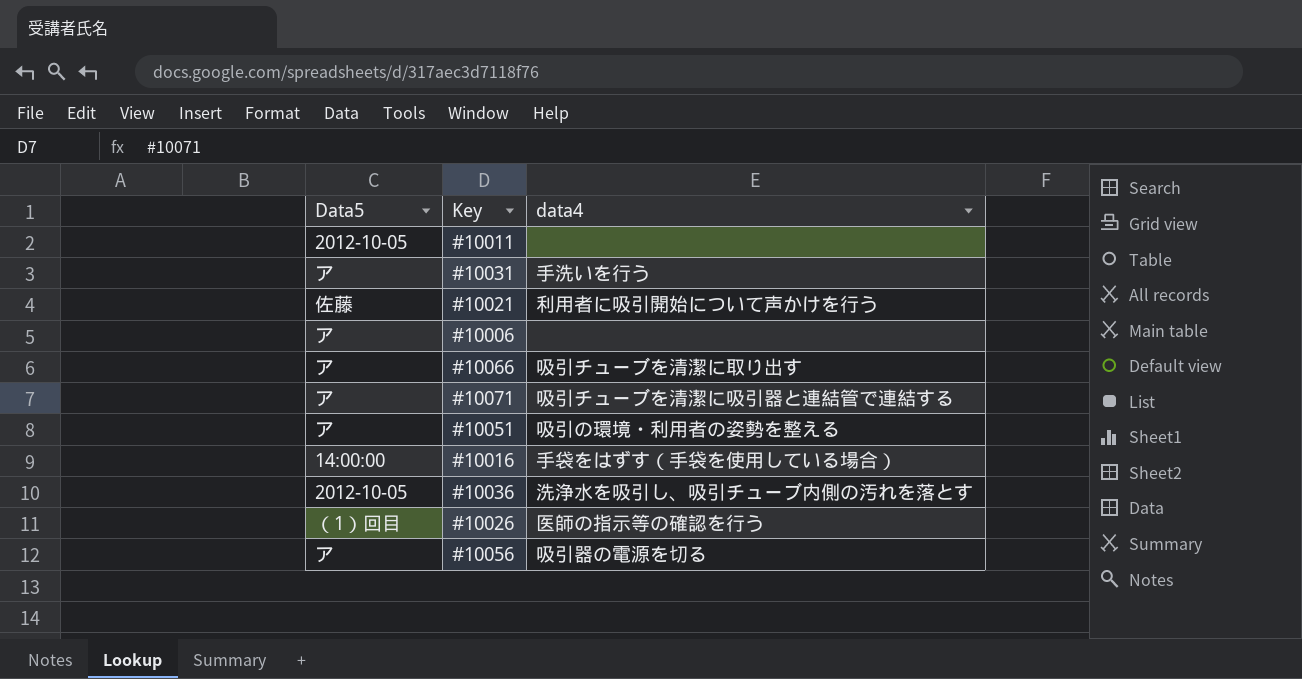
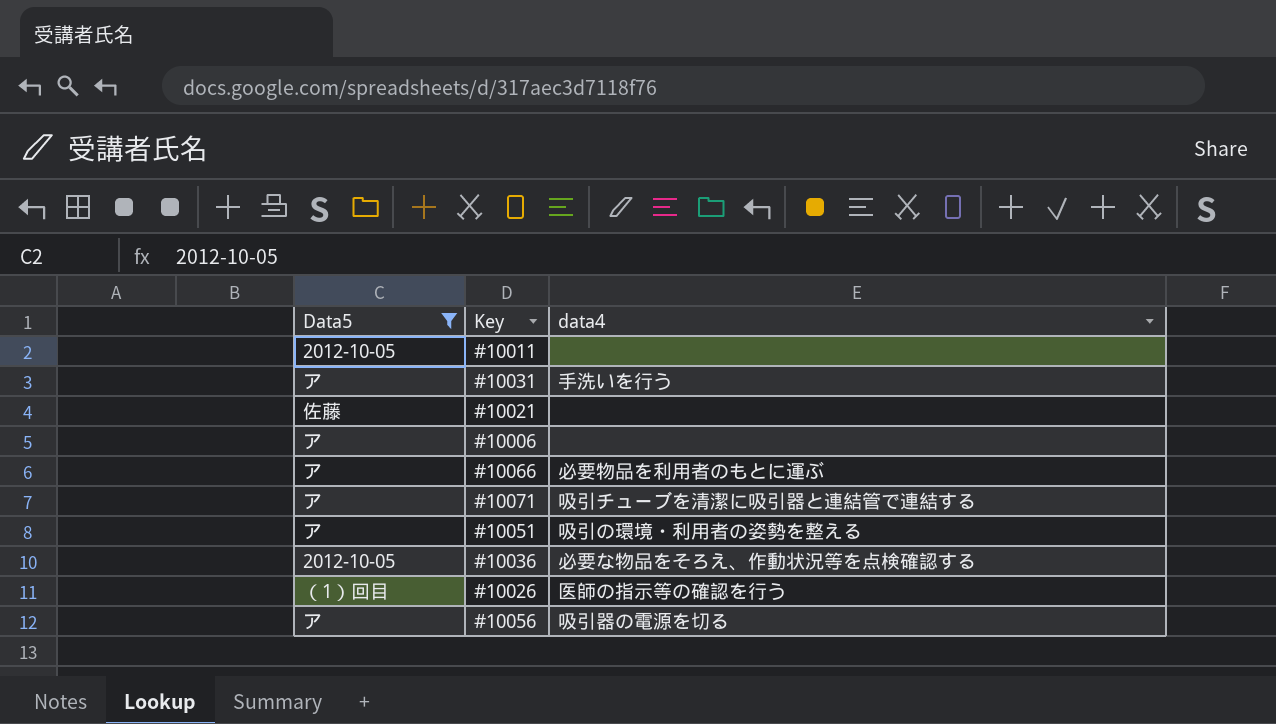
filter: none -> Data5 != 14:00:00
#10021 | data4: 利用者に吸引開始について声かけを行う -> none
#10066 | data4: 吸引チューブを清潔に取り出す -> 必要物品を利用者のもとに運ぶ
#10036 | data4: 洗浄水を吸引し、吸引チューブ内側の汚れを落とす -> 必要な物品をそろえ、作動状況等を点検確認する

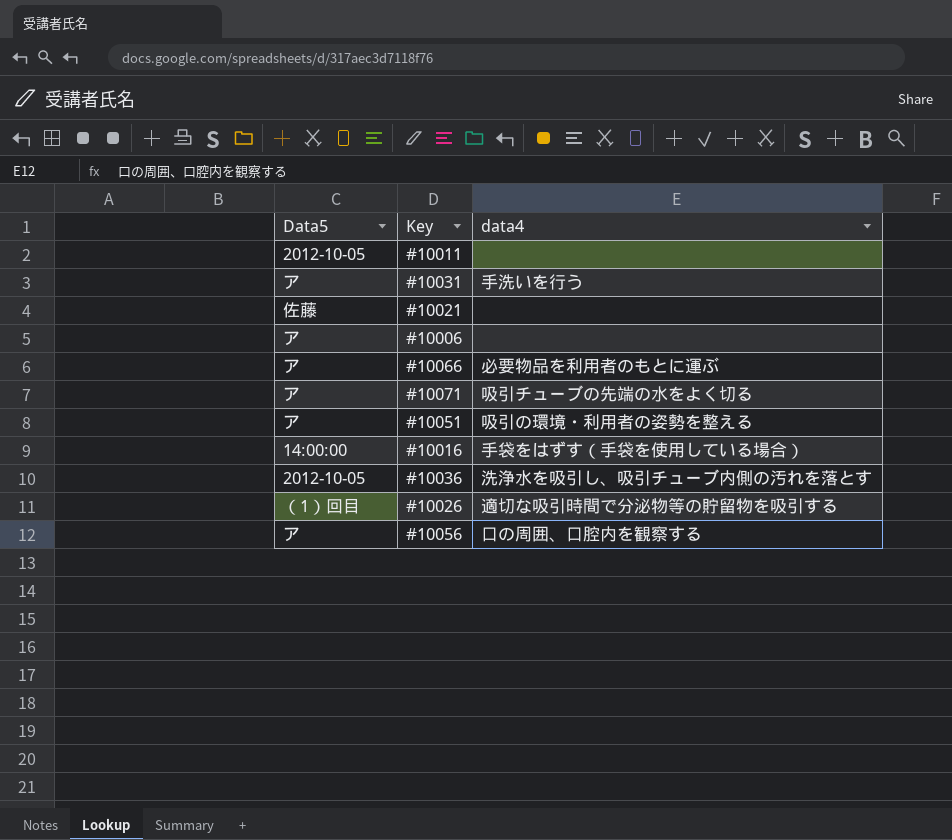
filter: Data5 != 14:00:00 -> none
#10071 | data4: 吸引チューブを清潔に吸引器と連結管で連結する -> 吸引チューブの先端の水をよく切る
#10036 | data4: 必要な物品をそろえ、作動状況等を点検確認する -> 洗浄水を吸引し、吸引チューブ内側の汚れを落とす
#10026 | data4: 医師の指示等の確認を行う -> 適切な吸引時間で分泌物等の貯留物を吸引する
#10056 | data4: 吸引器の電源を切る -> 口の周囲、口腔内を観察する

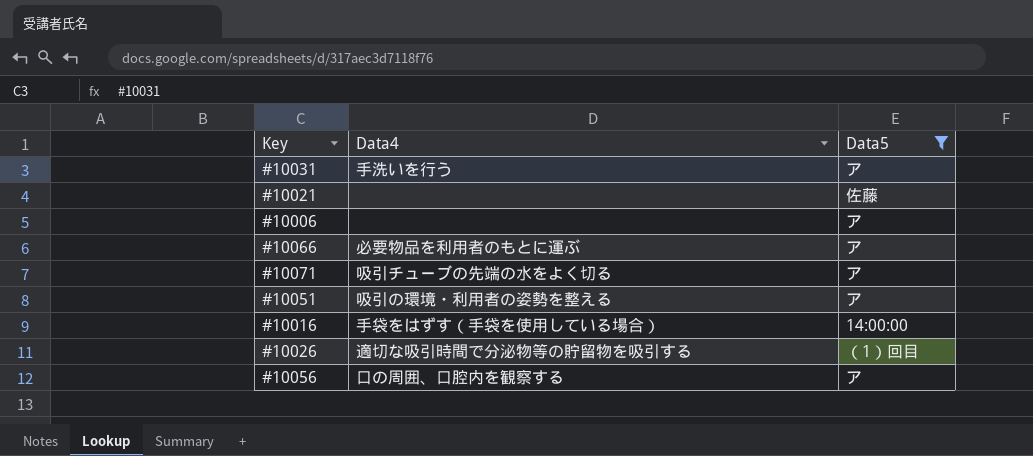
filter: none -> Data5 != 2012-10-05
column name: data4 -> Data4
column Data5 | position: 1 -> 3

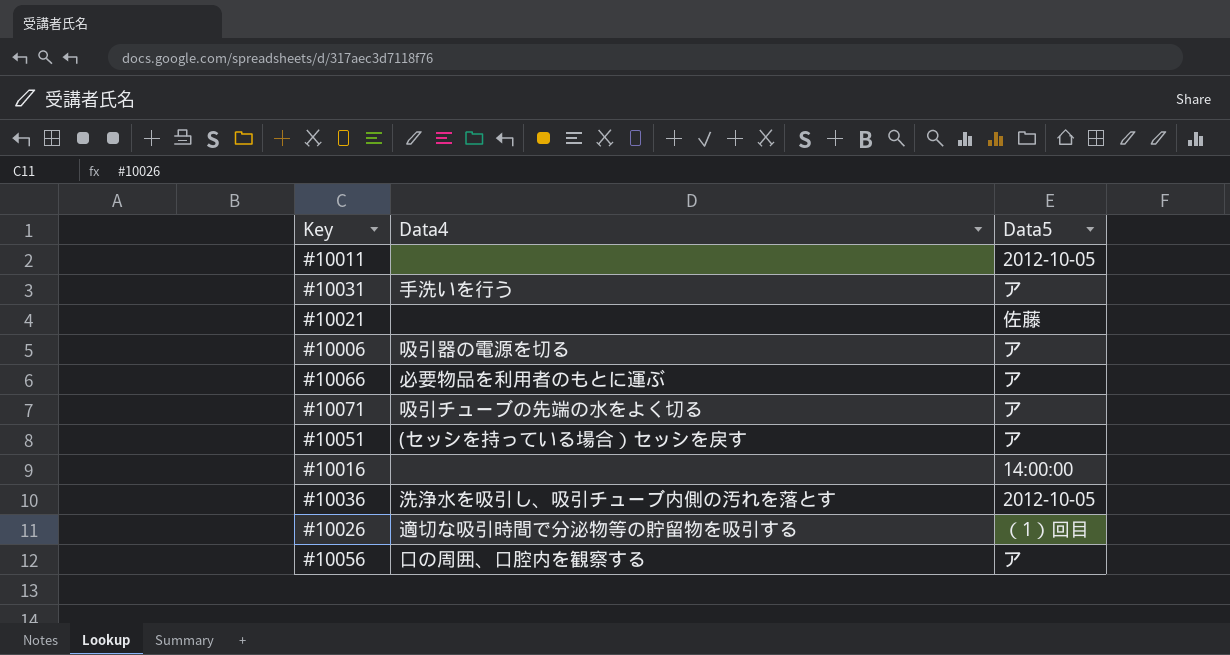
filter: Data5 != 2012-10-05 -> none
#10006 | Data4: none -> 吸引器の電源を切る
#10051 | Data4: 吸引の環境・利用者の姿勢を整える -> (セッシを持っている場合）セッシを戻す
#10016 | Data4: 手袋をはずす（手袋を使用している場合） -> none

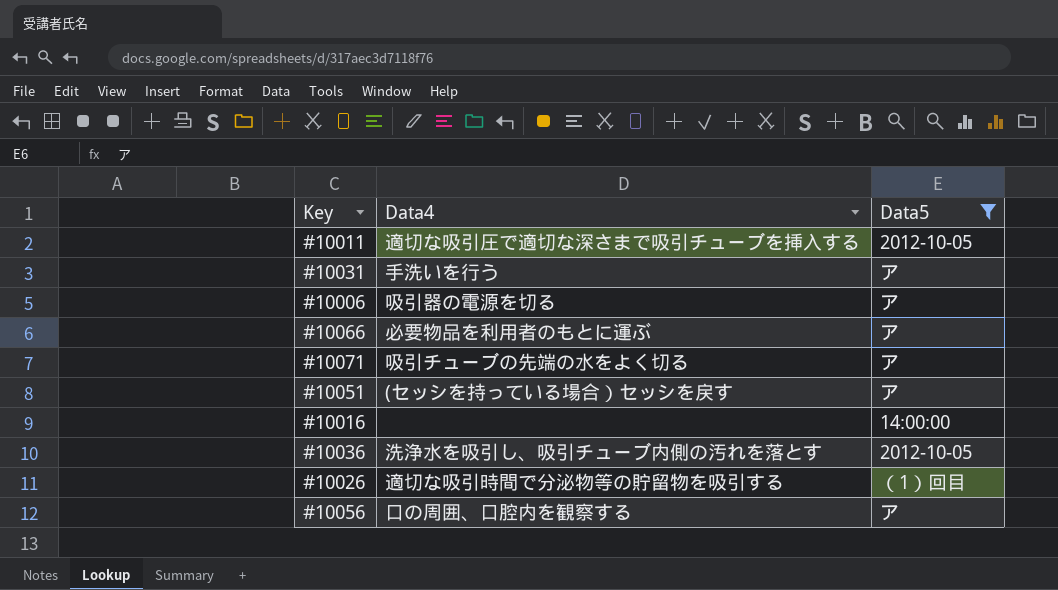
filter: none -> Data5 != 佐藤
#10011 | Data4: none -> 適切な吸引圧で適切な深さまで吸引チューブを挿入する

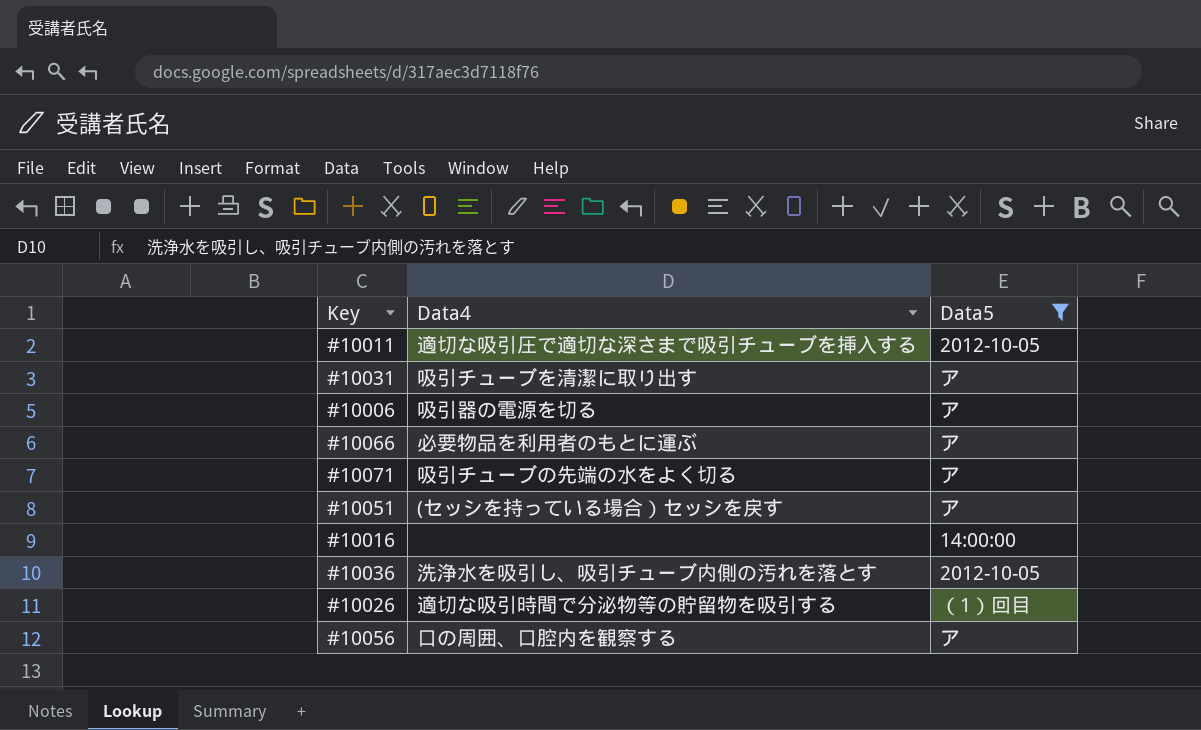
#10031 | Data4: 手洗いを行う -> 吸引チューブを清潔に取り出す

